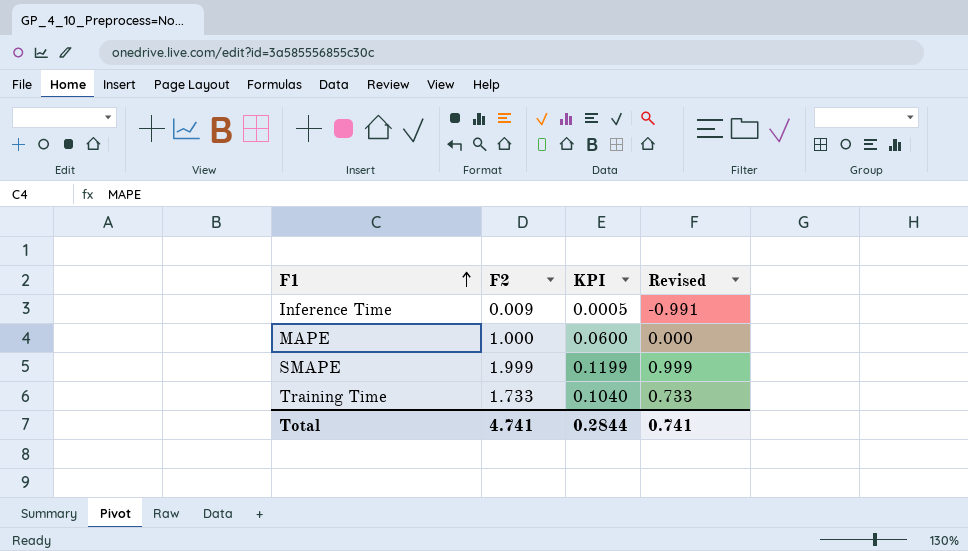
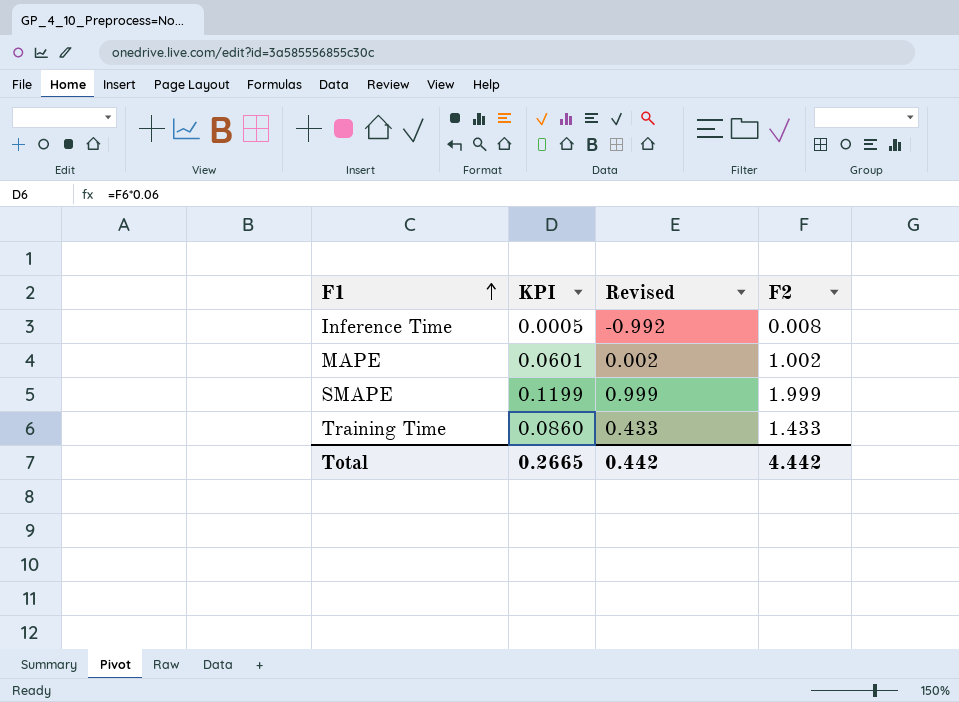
column F2 | position: 2 -> 4
Inference Time | Revised: -0.991 -> -0.992
Inference Time | F2: 0.009 -> 0.008
MAPE | KPI: 0.0600 -> 0.0601
MAPE | Revised: 0.000 -> 0.002
MAPE | F2: 1.000 -> 1.002
Training Time | KPI: 0.1040 -> 0.0860
Training Time | Revised: 0.733 -> 0.433
Training Time | F2: 1.733 -> 1.433
Total | KPI: 0.2844 -> 0.2665
Total | Revised: 0.741 -> 0.442
Total | F2: 4.741 -> 4.442

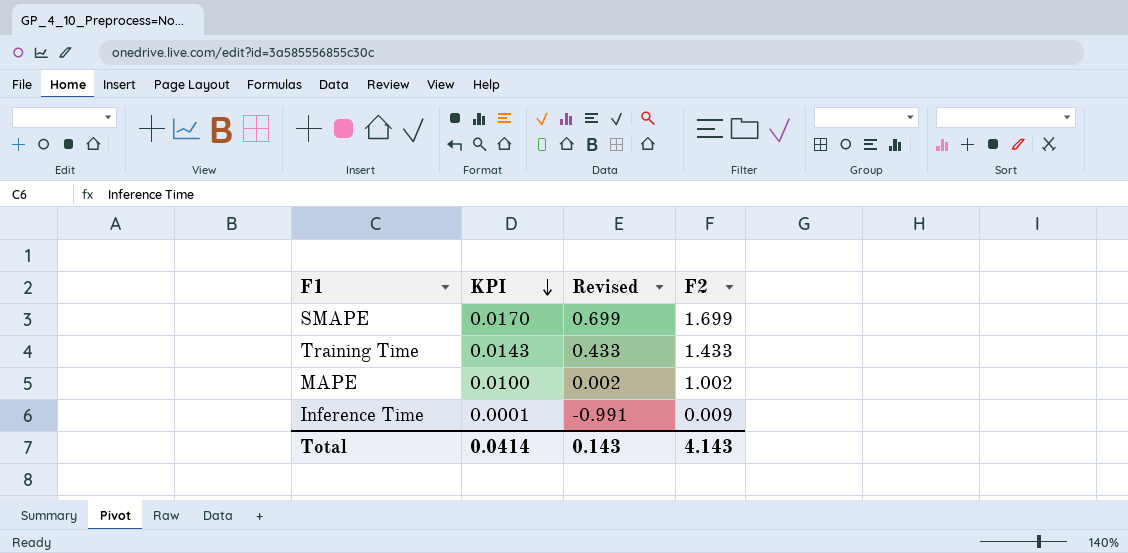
row order: F1 ascending -> KPI descending
column KPI | formula: [F2] * 0.06 -> [F2] * 0.01
SMAPE | Revised: 0.999 -> 0.699
SMAPE | F2: 1.999 -> 1.699
Inference Time | Revised: -0.992 -> -0.991
Inference Time | F2: 0.008 -> 0.009
Total | KPI: 0.2665 -> 0.0414
Total | Revised: 0.442 -> 0.143
Total | F2: 4.442 -> 4.143

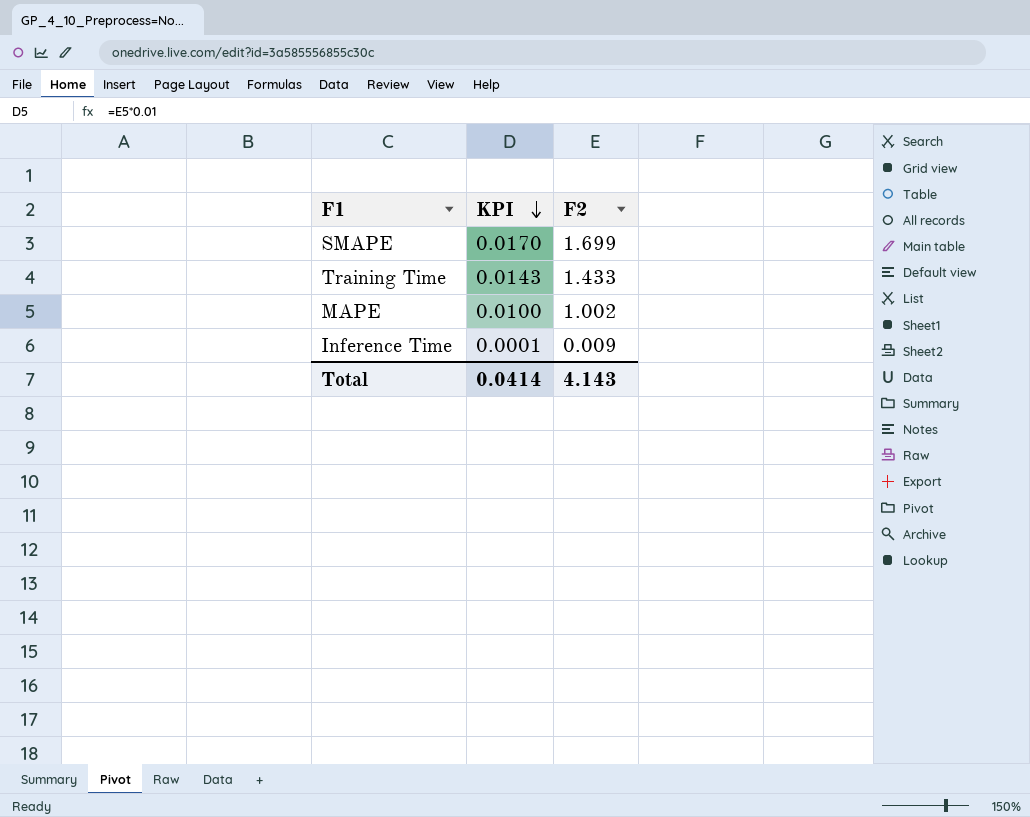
column Revised | formula: [F2] - 1 -> none

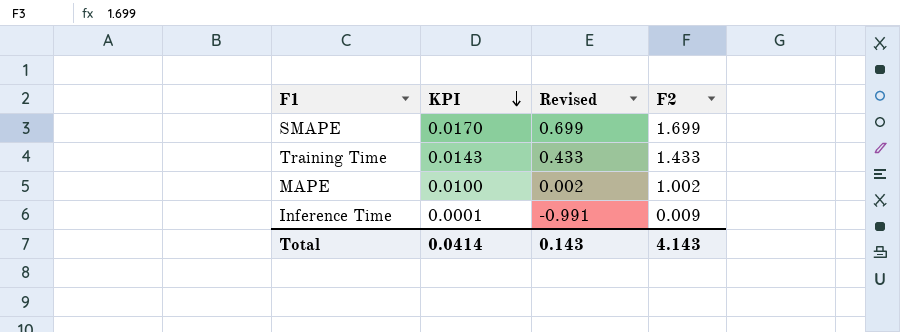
column Revised | formula: none -> [F2] - 1

